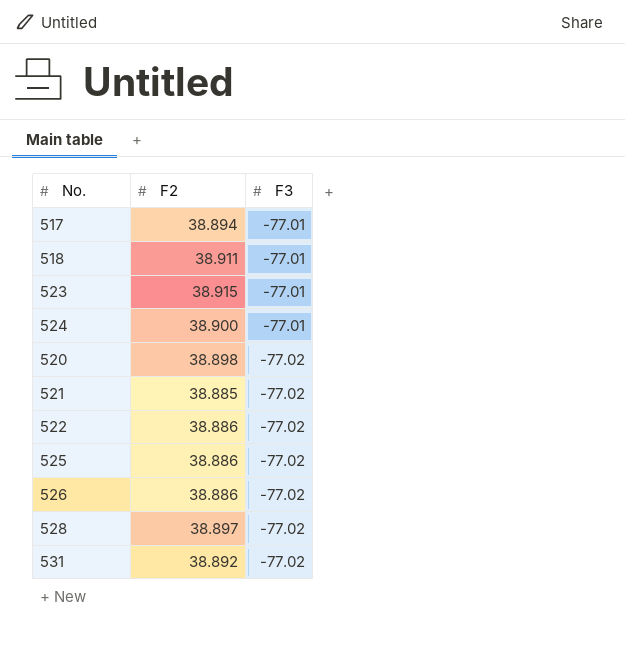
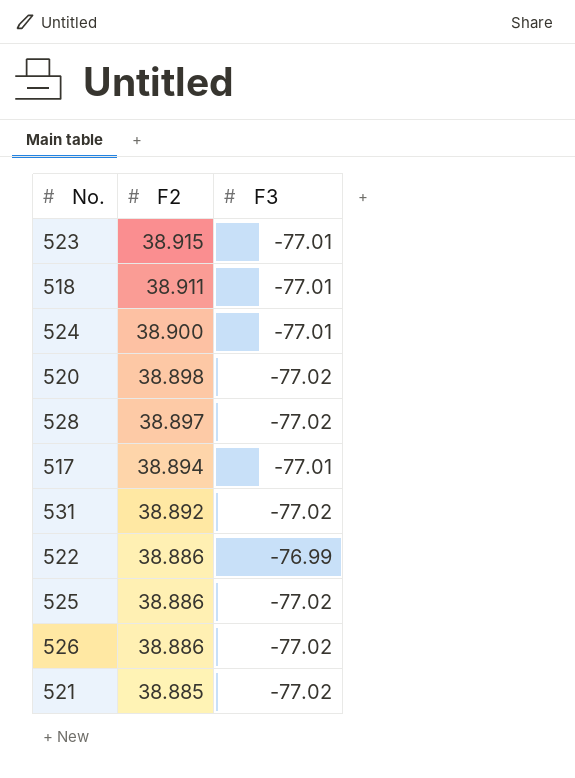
row order: F3 descending -> F2 descending
522 | F3: -77.02 -> -76.99

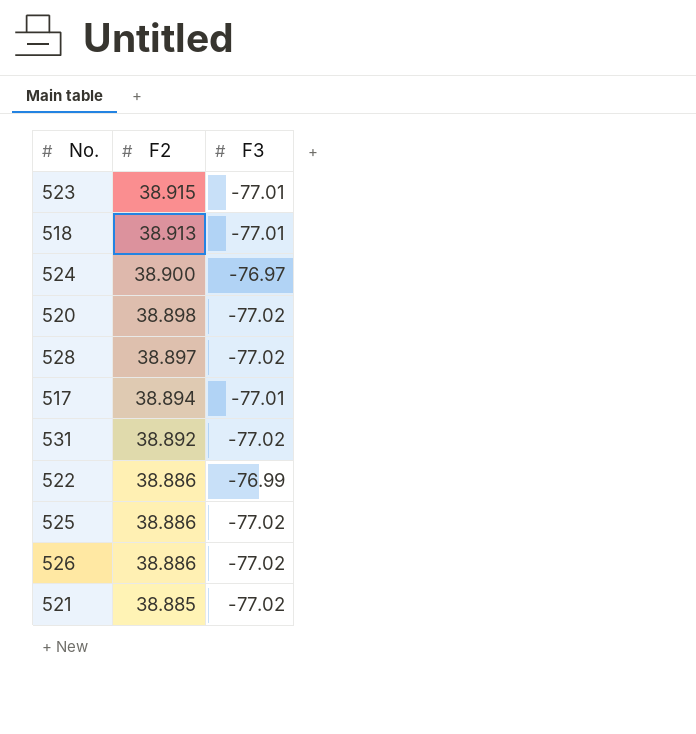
518 | F2: 38.911 -> 38.913
524 | F3: -77.01 -> -76.97

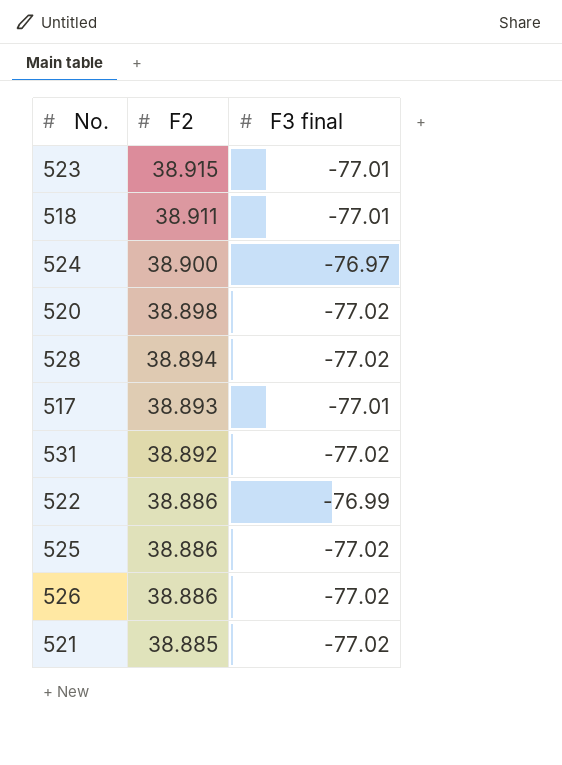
column name: F3 -> F3 final
518 | F2: 38.913 -> 38.911
528 | F2: 38.897 -> 38.894
517 | F2: 38.894 -> 38.893

